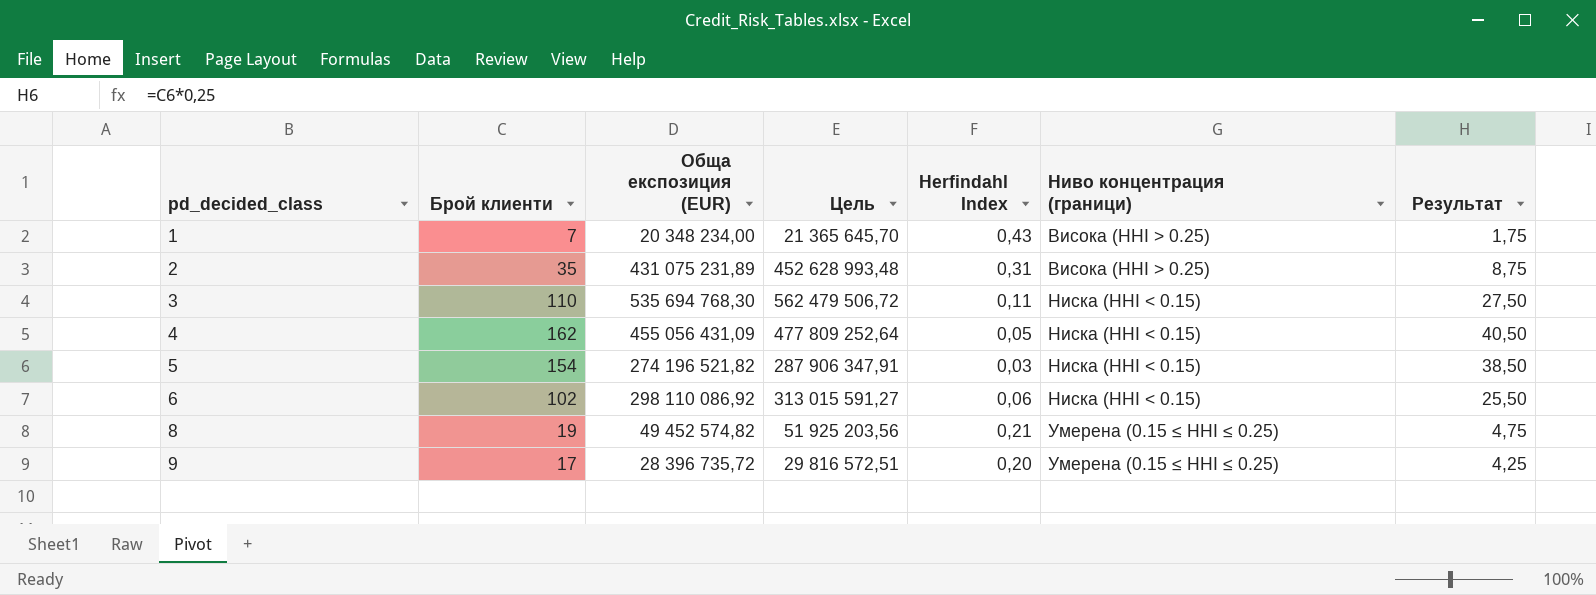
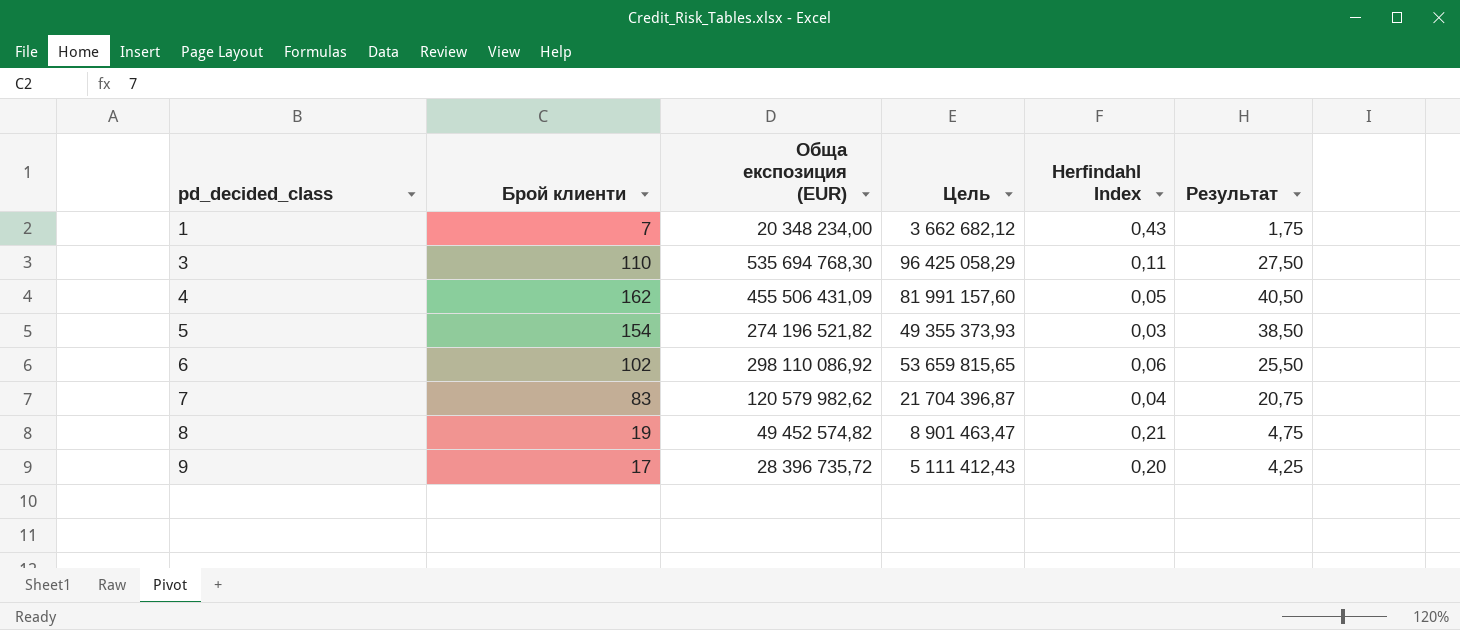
column Ниво концентрация (граници) | position: 6 -> none
column Цель | formula: [Обща експозиция (EUR)] * 1,05 -> [Обща експозиция (EUR)] * 0,18
row 2: 35 | 431 075 231,89 | 452 628 993,48 | 0,31 | Висока (HHI > 0.25) | 8,75 -> none
4 | Обща експозиция (EUR): 455 056 431,09 -> 455 506 431,09
row 7: none -> 83 | 120 579 982,62 | 21 704 396,87 | 0,04 | 20,75

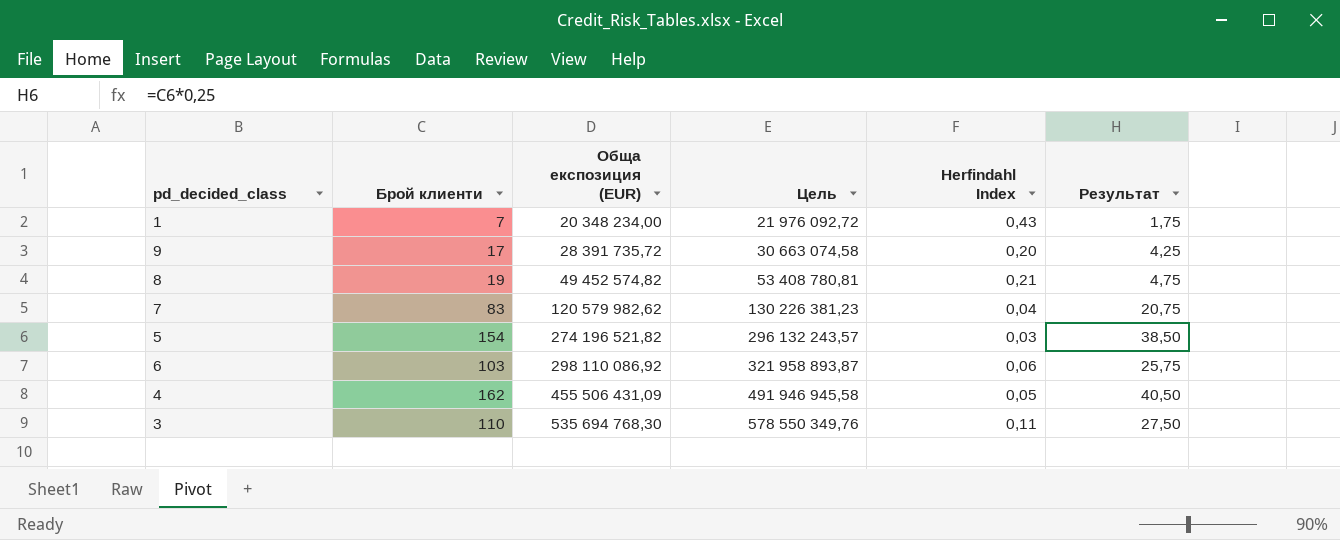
row order: pd_decided_class ascending -> Обща експозиция (EUR) ascending
column Цель | formula: [Обща експозиция (EUR)] * 0,18 -> [Обща експозиция (EUR)] * 1,08
9 | Обща експозиция (EUR): 28 396 735,72 -> 28 391 735,72
6 | Брой клиенти: 102 -> 103
6 | Результат: 25,50 -> 25,75

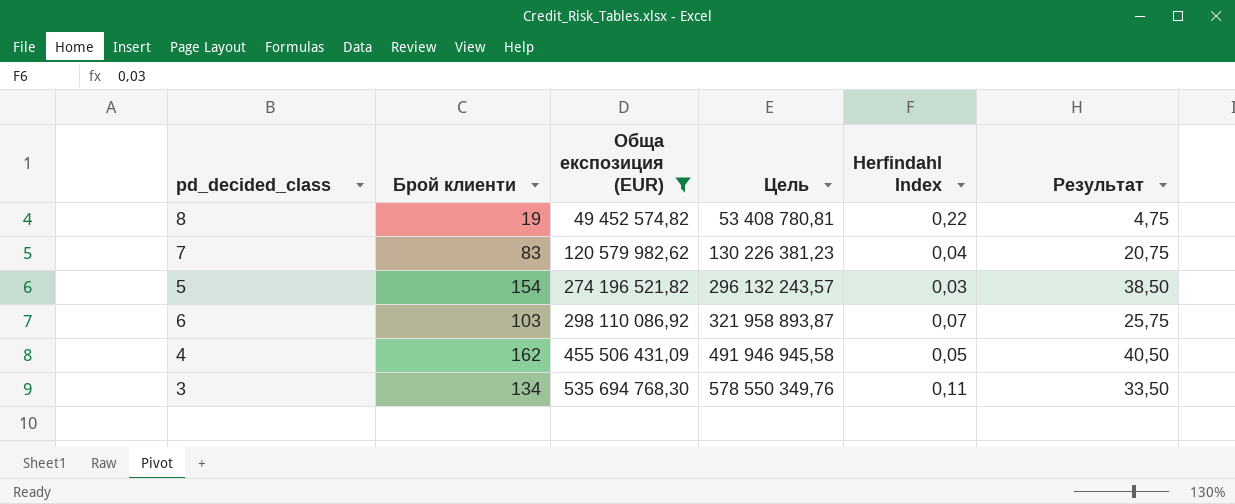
filter: none -> Обща експозиция (EUR) >= 49 452 574,82
8 | Herfindahl Index: 0,21 -> 0,22
6 | Herfindahl Index: 0,06 -> 0,07
3 | Брой клиенти: 110 -> 134
3 | Результат: 27,50 -> 33,50

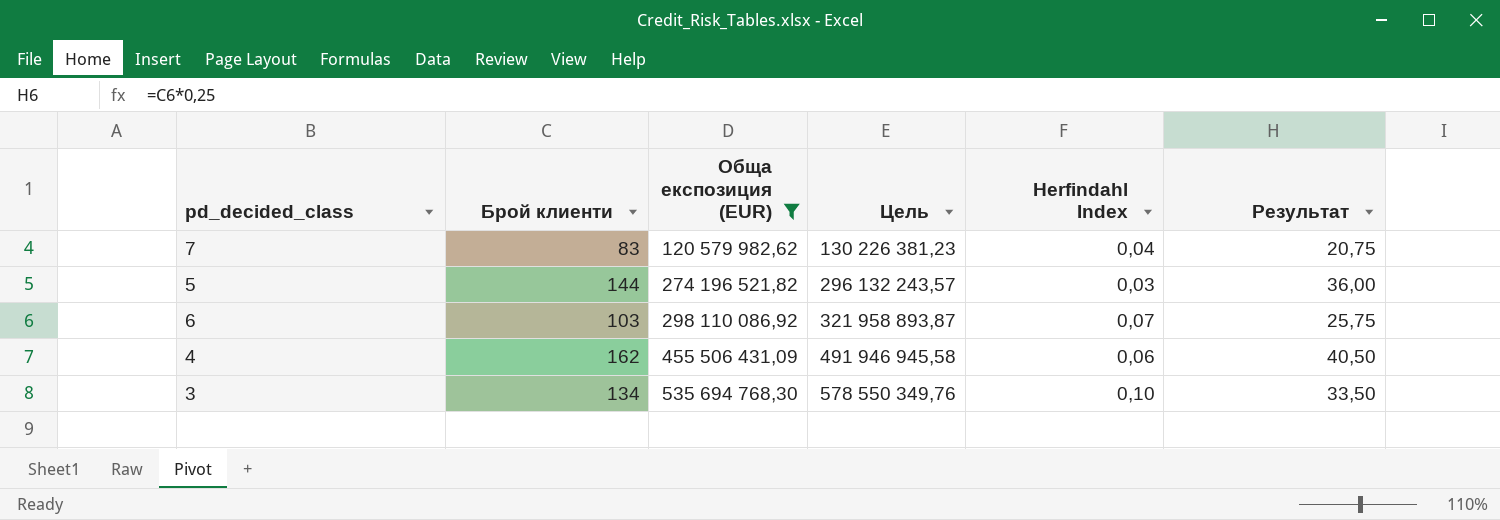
row 8: 19 | 49 452 574,82 | 53 408 780,81 | 0,22 | 4,75 -> none
5 | Брой клиенти: 154 -> 144
5 | Результат: 38,50 -> 36,00
4 | Herfindahl Index: 0,05 -> 0,06
3 | Herfindahl Index: 0,11 -> 0,10

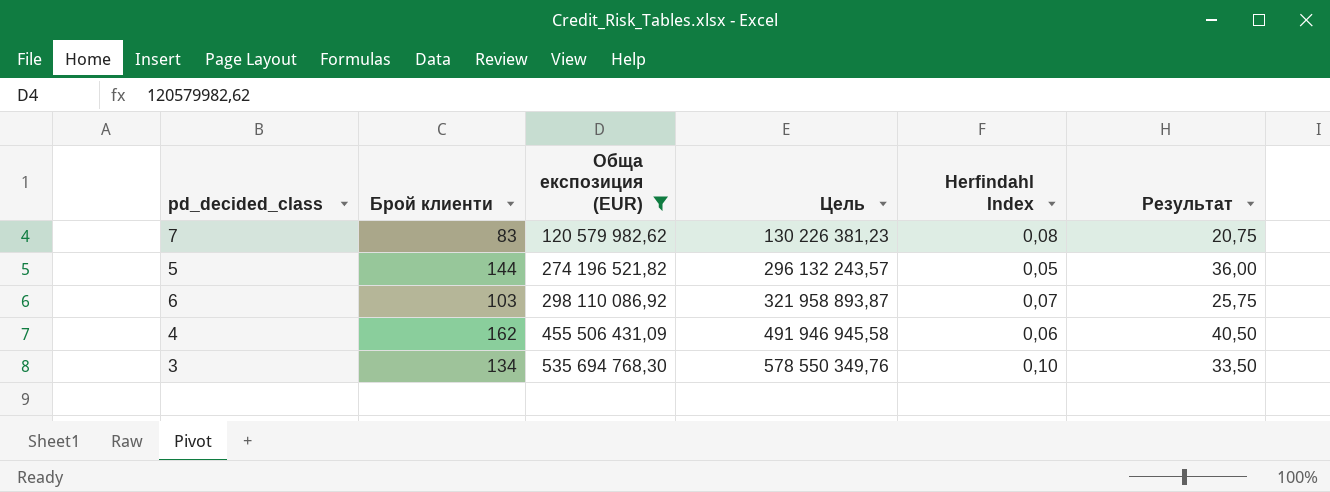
7 | Herfindahl Index: 0,04 -> 0,08
5 | Herfindahl Index: 0,03 -> 0,05

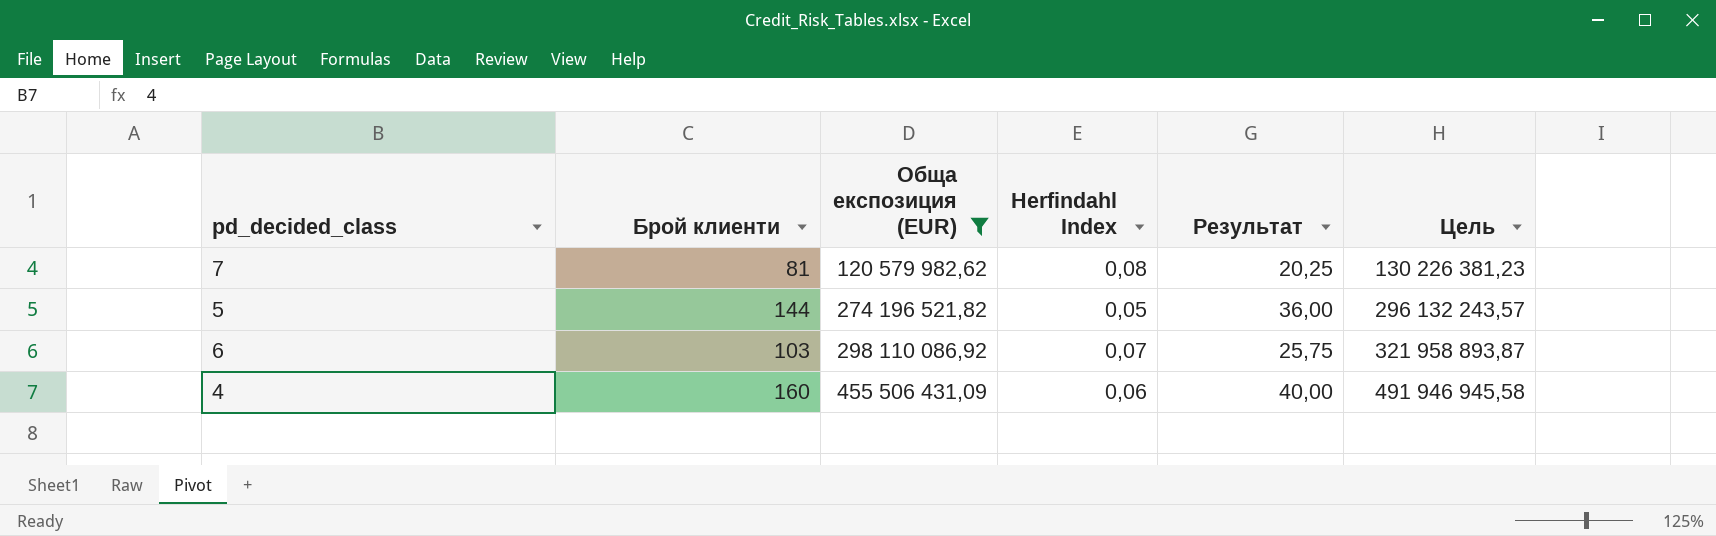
column Цель | position: 4 -> 6
row 3: 134 | 535 694 768,30 | 578 550 349,76 | 0,10 | 33,50 -> none
7 | Брой клиенти: 83 -> 81
7 | Результат: 20,75 -> 20,25
4 | Брой клиенти: 162 -> 160
4 | Результат: 40,50 -> 40,00

